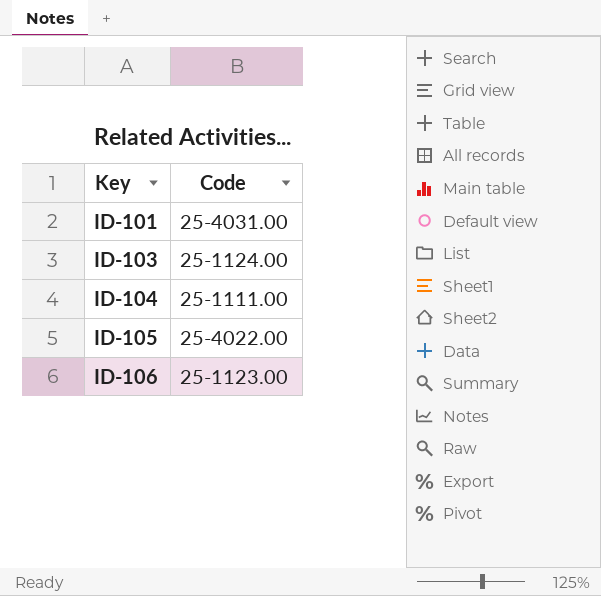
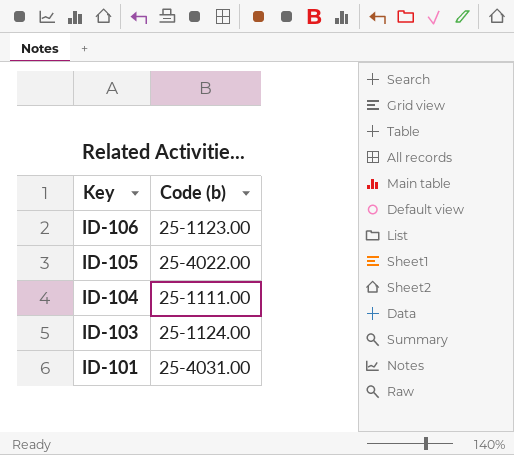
row order: Key ascending -> Key descending
column name: Code -> Code (b)

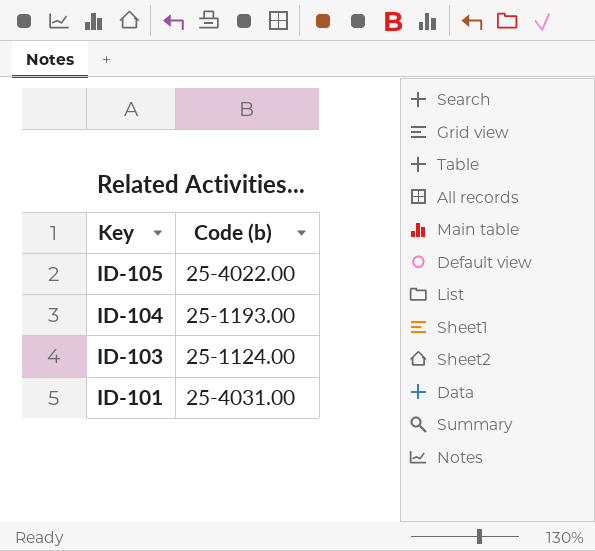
row ID-106: 25-1123.00 -> none
ID-104 | Code (b): 25-1111.00 -> 25-1193.00

